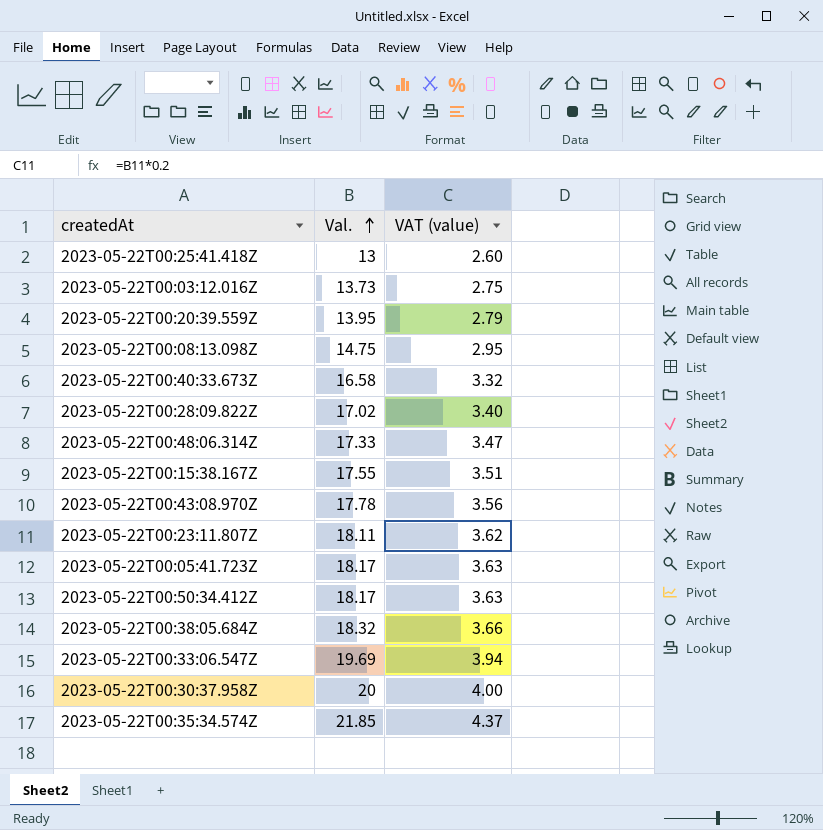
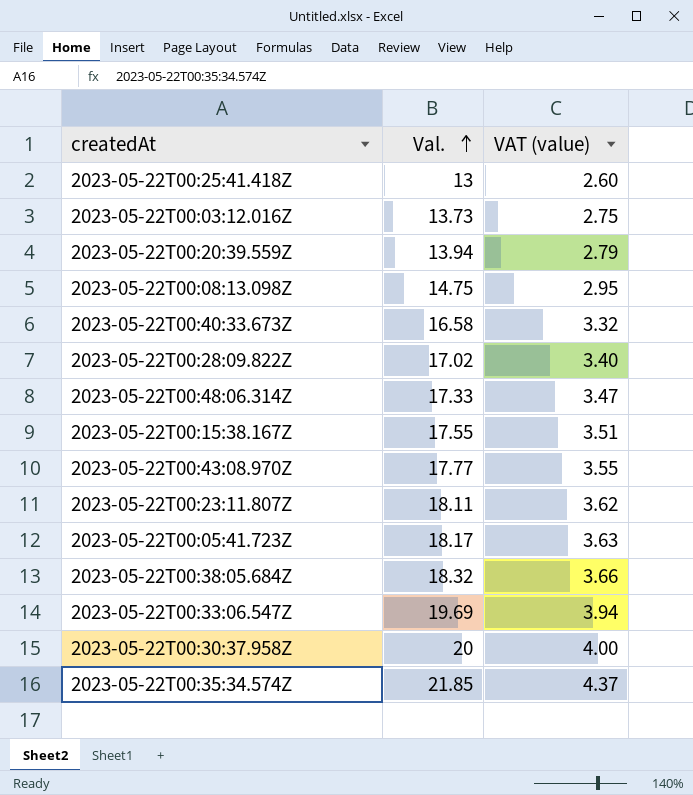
row 2023-05-22T00:50:34.412Z: 18.17 | 3.63 -> none
2023-05-22T00:20:39.559Z | Val.: 13.95 -> 13.94
2023-05-22T00:43:08.970Z | Val.: 17.78 -> 17.77
2023-05-22T00:43:08.970Z | VAT (value): 3.56 -> 3.55

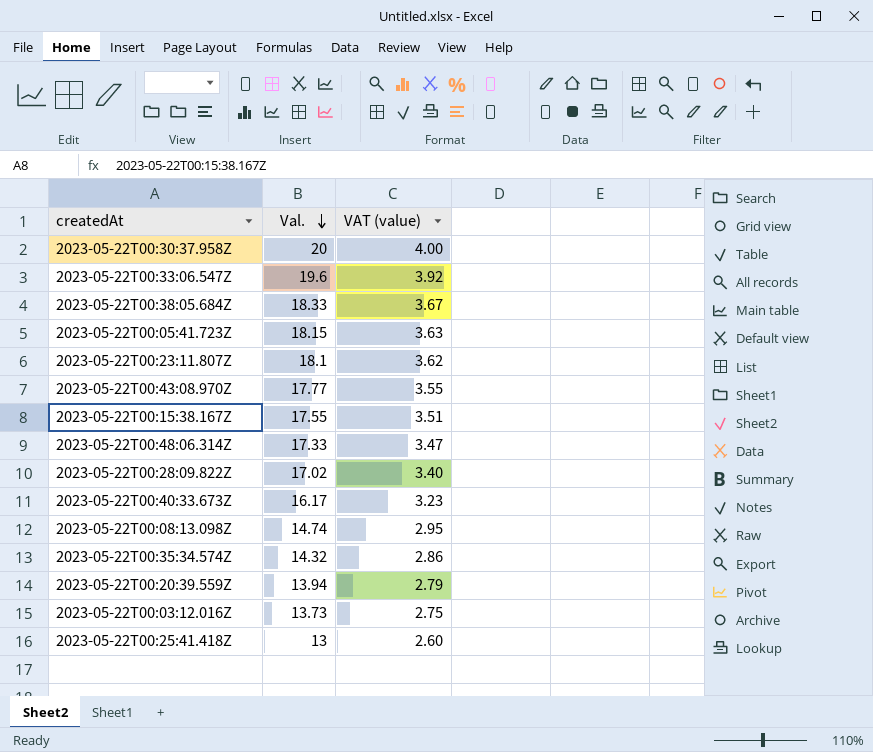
row order: Val. ascending -> Val. descending
2023-05-22T00:33:06.547Z | Val.: 19.69 -> 19.6
2023-05-22T00:33:06.547Z | VAT (value): 3.94 -> 3.92
2023-05-22T00:38:05.684Z | Val.: 18.32 -> 18.33
2023-05-22T00:38:05.684Z | VAT (value): 3.66 -> 3.67
2023-05-22T00:05:41.723Z | Val.: 18.17 -> 18.15
2023-05-22T00:23:11.807Z | Val.: 18.11 -> 18.1
2023-05-22T00:40:33.673Z | Val.: 16.58 -> 16.17
2023-05-22T00:40:33.673Z | VAT (value): 3.32 -> 3.23
2023-05-22T00:08:13.098Z | Val.: 14.75 -> 14.74
2023-05-22T00:35:34.574Z | Val.: 21.85 -> 14.32
2023-05-22T00:35:34.574Z | VAT (value): 4.37 -> 2.86

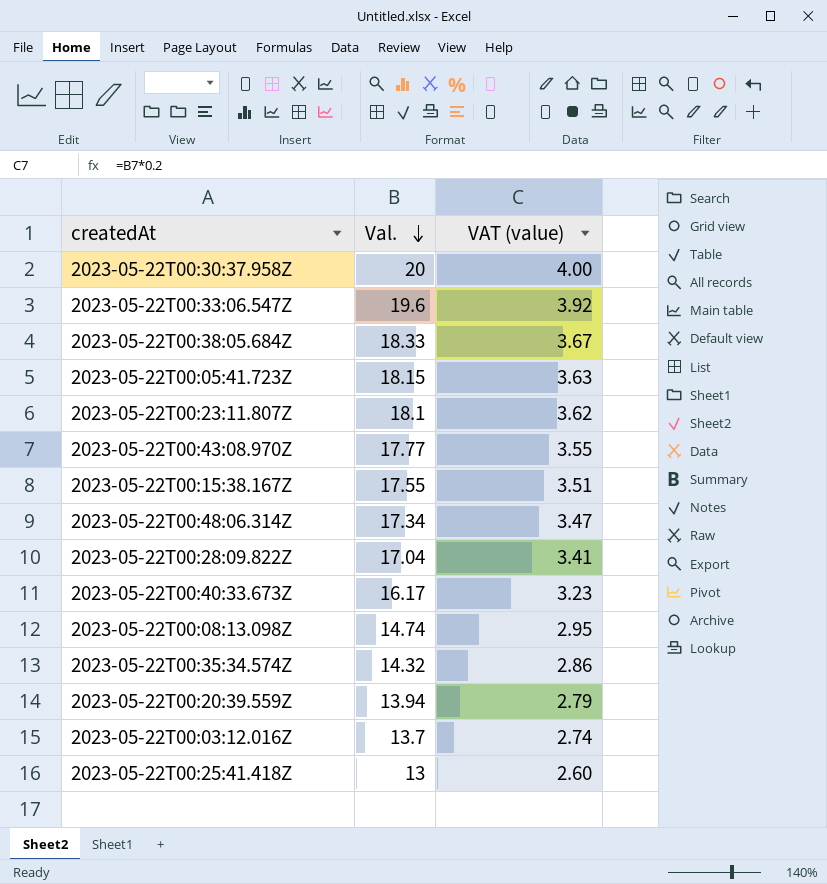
2023-05-22T00:48:06.314Z | Val.: 17.33 -> 17.34
2023-05-22T00:28:09.822Z | Val.: 17.02 -> 17.04
2023-05-22T00:28:09.822Z | VAT (value): 3.40 -> 3.41
2023-05-22T00:03:12.016Z | Val.: 13.73 -> 13.7
2023-05-22T00:03:12.016Z | VAT (value): 2.75 -> 2.74

